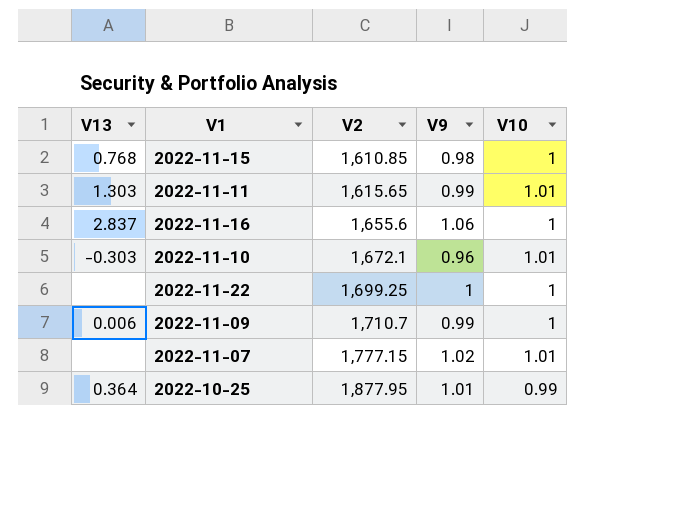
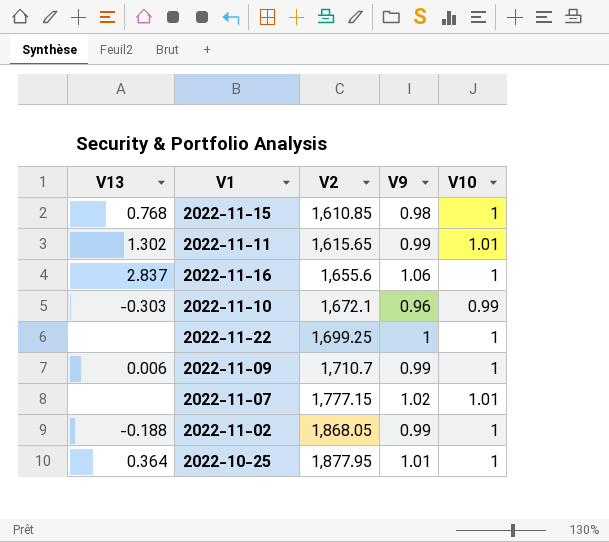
2022-11-11 | V13: 1.303 -> 1.302
2022-11-10 | V10: 1.01 -> 0.99
row 2022-11-02: none -> -0.188 | 1,868.05 | 0.99 | 1
2022-10-25 | V10: 0.99 -> 1

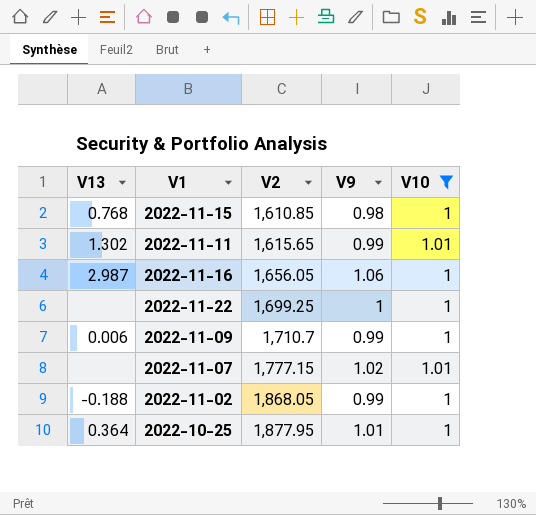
filter: none -> V10 != 0.99
2022-11-16 | V13: 2.837 -> 2.987
2022-11-16 | V2: 1,655.6 -> 1,656.05

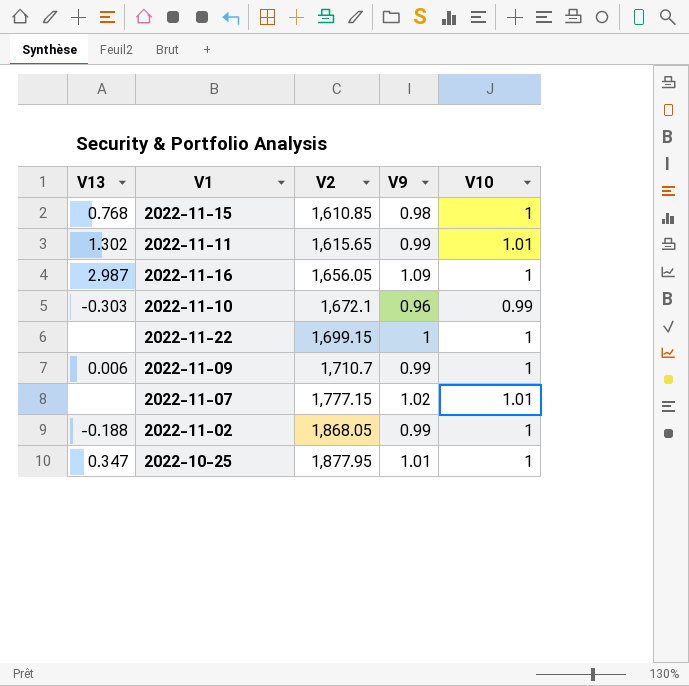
filter: V10 != 0.99 -> none
2022-11-16 | V9: 1.06 -> 1.09
2022-11-22 | V2: 1,699.25 -> 1,699.15
2022-10-25 | V13: 0.364 -> 0.347

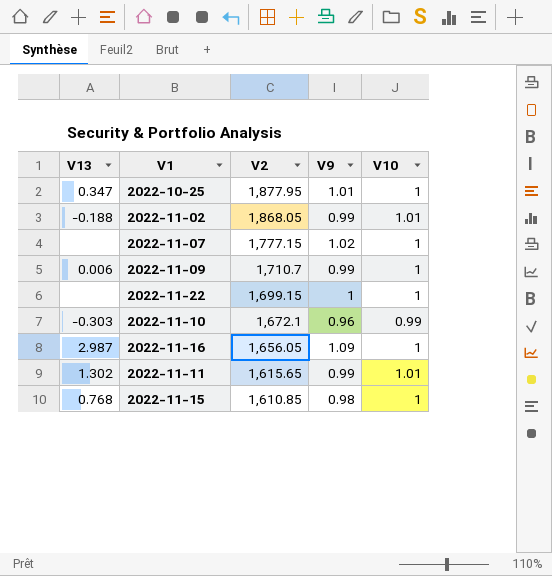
row order: V2 ascending -> V2 descending
2022-11-02 | V10: 1 -> 1.01
2022-11-07 | V10: 1.01 -> 1

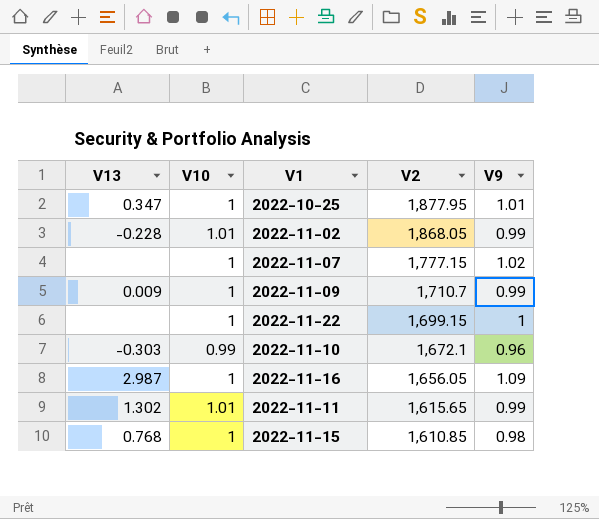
column V10 | position: 5 -> 2
2022-11-02 | V13: -0.188 -> -0.228
2022-11-09 | V13: 0.006 -> 0.009

